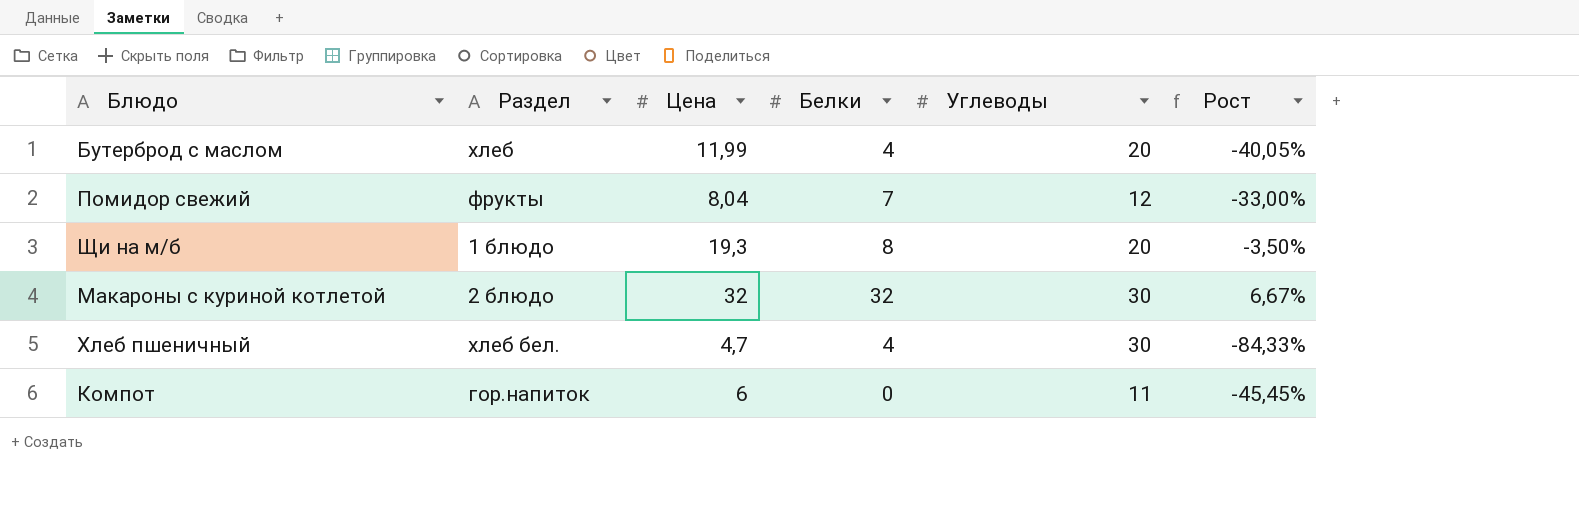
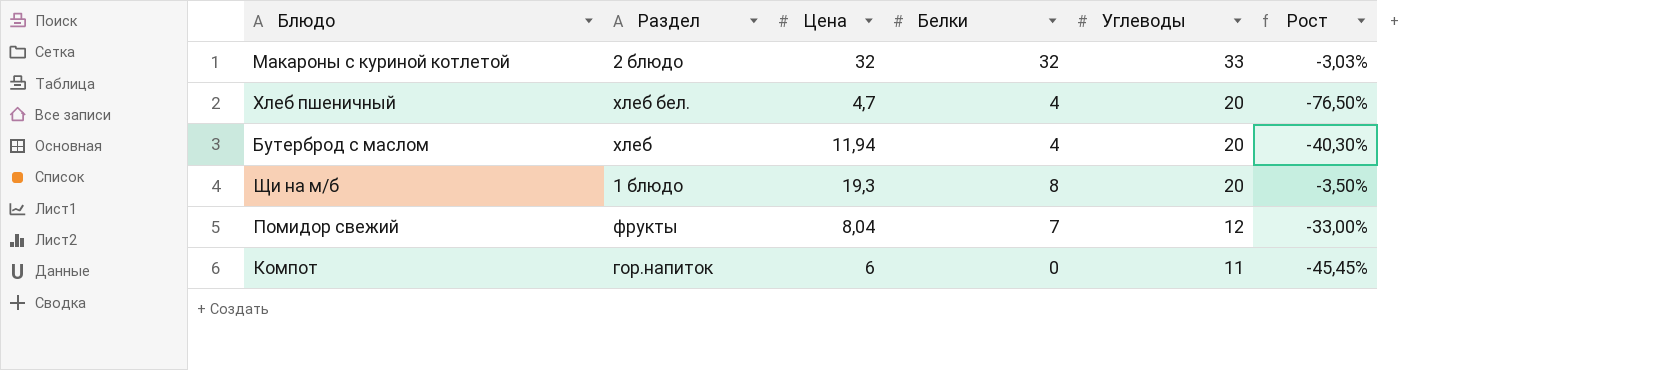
row order: none -> Углеводы descending
Макароны с куриной котлетой | Углеводы: 30 -> 33
Макароны с куриной котлетой | Рост: 6,67% -> -3,03%
Хлеб пшеничный | Углеводы: 30 -> 20
Хлеб пшеничный | Рост: -84,33% -> -76,50%
Бутерброд с маслом | Цена: 11,99 -> 11,94
Бутерброд с маслом | Рост: -40,05% -> -40,30%

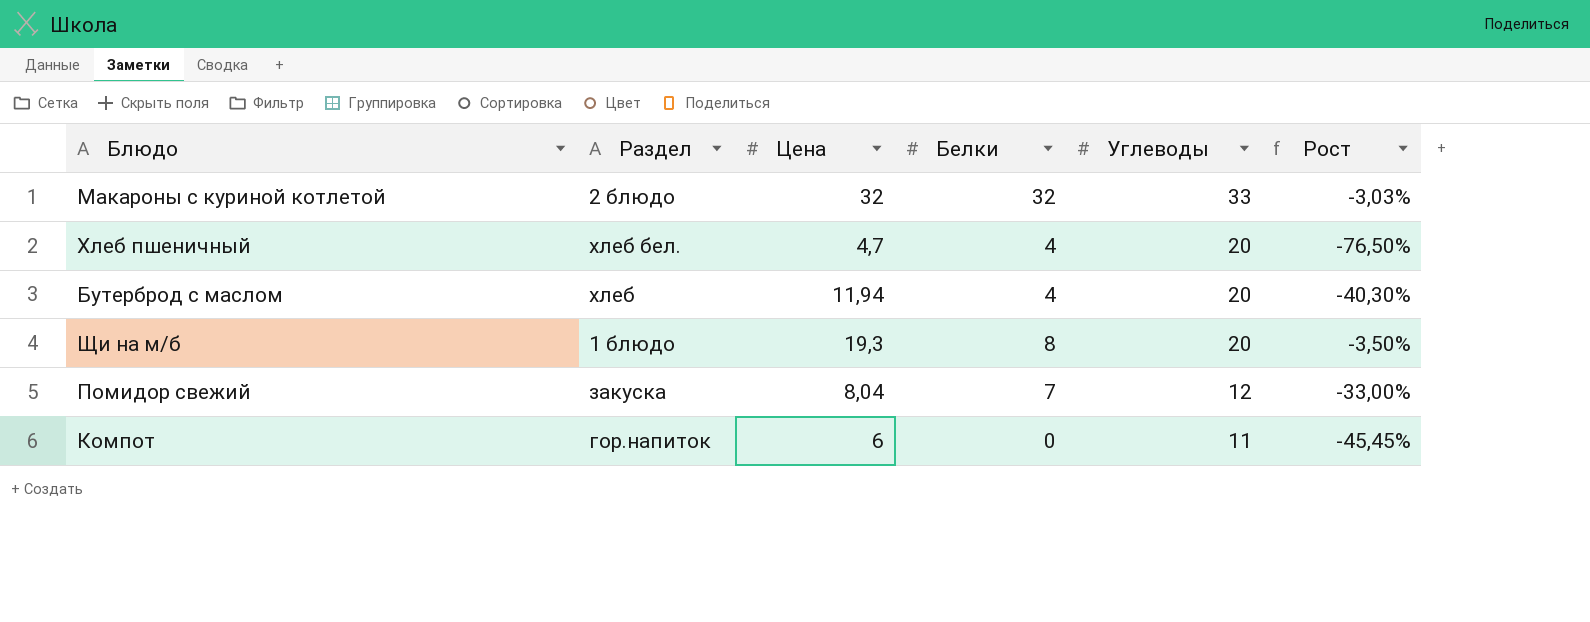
Помидор свежий | Раздел: фрукты -> закуска

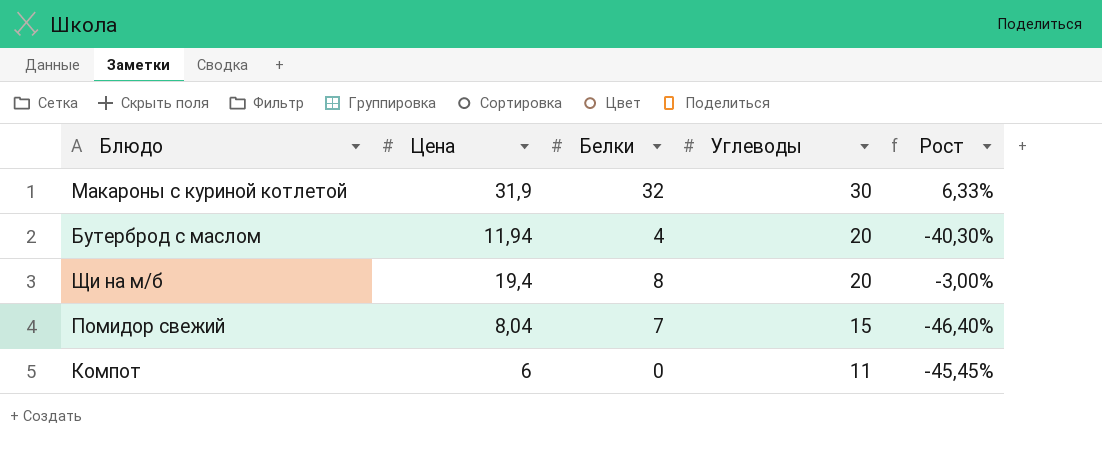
column Раздел | position: 2 -> none
row Хлеб пшеничный: хлеб бел. | 4,7 | 4 | 20 | -76,50% -> none
Макароны с куриной котлетой | Цена: 32 -> 31,9
Макароны с куриной котлетой | Углеводы: 33 -> 30
Макароны с куриной котлетой | Рост: -3,03% -> 6,33%
Щи на м/б | Цена: 19,3 -> 19,4
Щи на м/б | Рост: -3,50% -> -3,00%
Помидор свежий | Углеводы: 12 -> 15
Помидор свежий | Рост: -33,00% -> -46,40%

